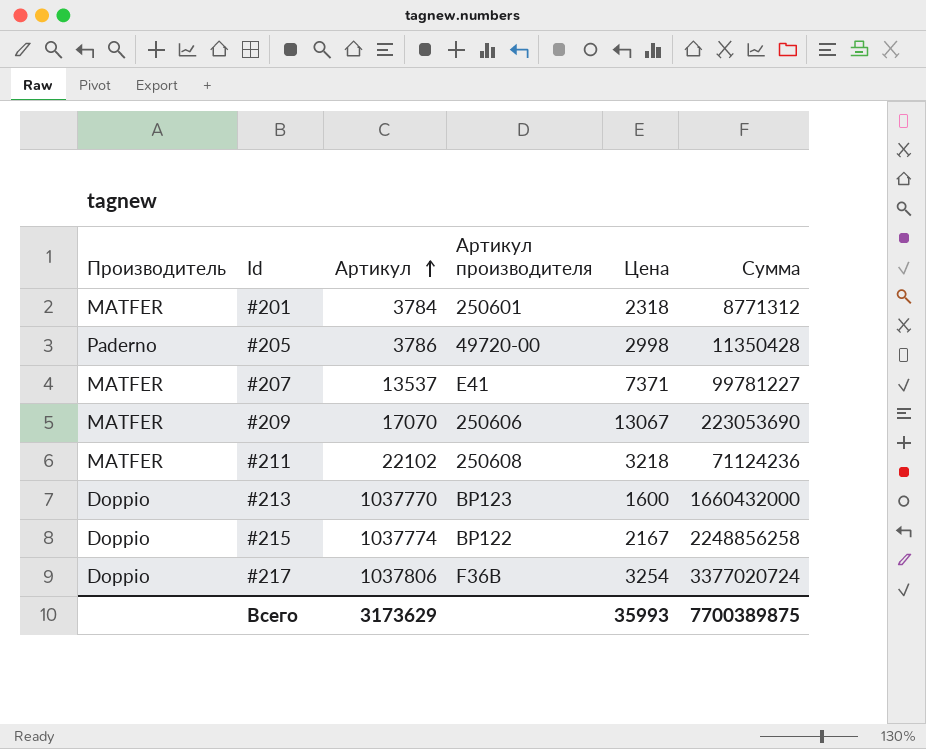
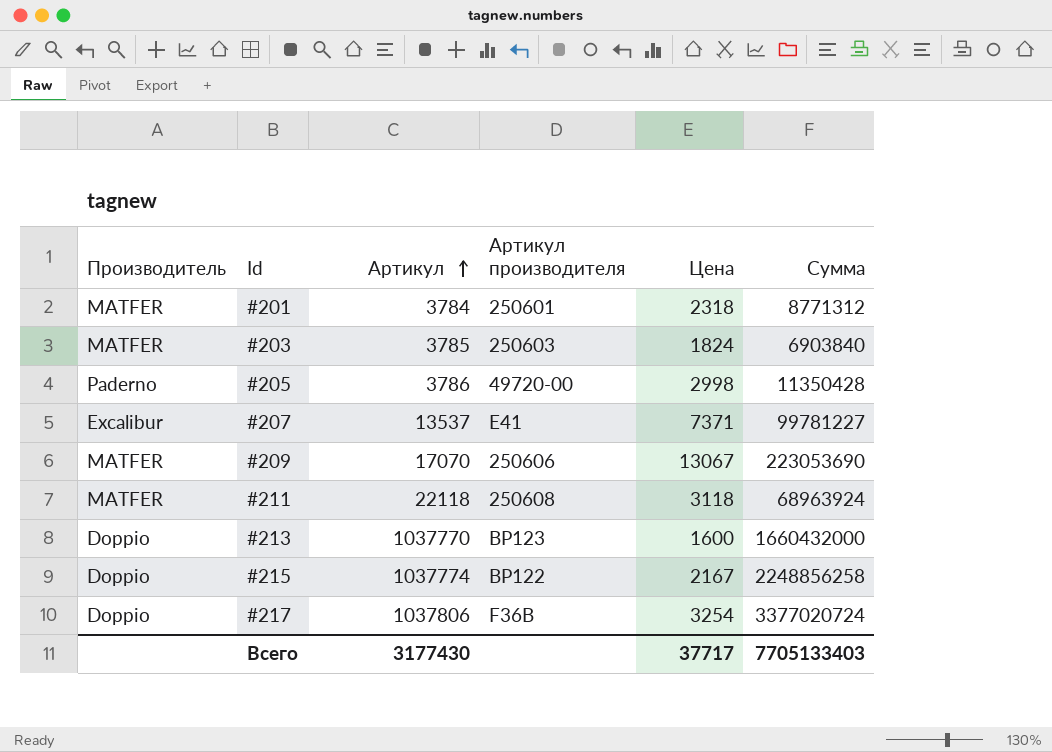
row #203: none -> MATFER | 3785 | 250603 | 1824 | 6903840
#207 | Производитель: MATFER -> Excalibur
#211 | Артикул: 22102 -> 22118
#211 | Цена: 3218 -> 3118
#211 | Сумма: 71124236 -> 68963924
Всего | Артикул: 3173629 -> 3177430
Всего | Цена: 35993 -> 37717
Всего | Сумма: 7700389875 -> 7705133403

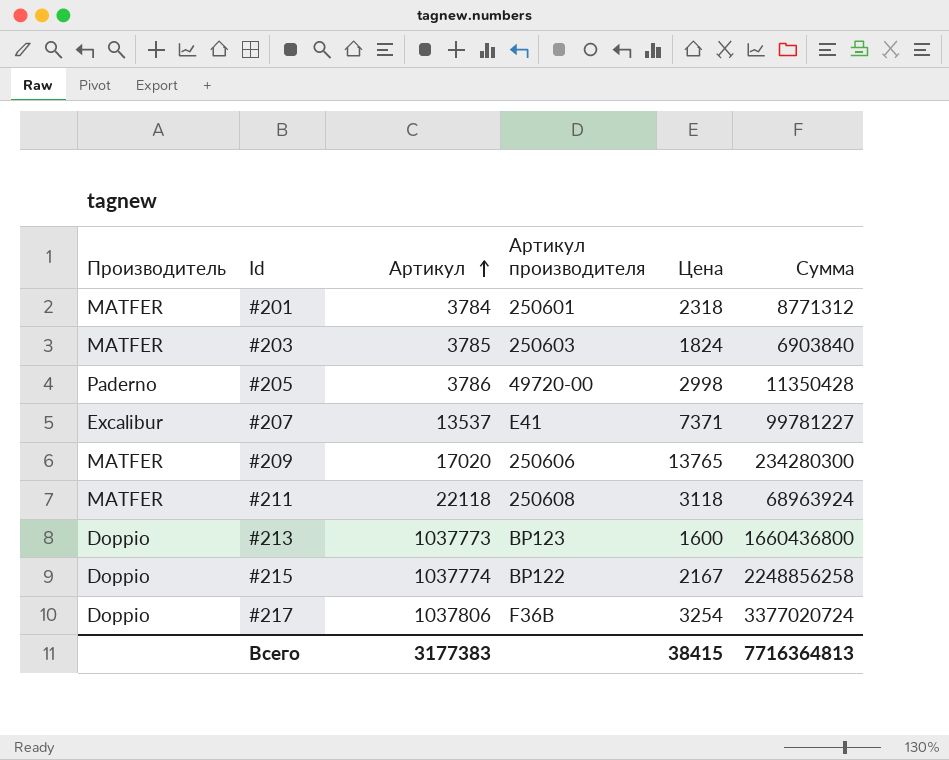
#209 | Артикул: 17070 -> 17020
#209 | Цена: 13067 -> 13765
#209 | Сумма: 223053690 -> 234280300
#213 | Артикул: 1037770 -> 1037773
#213 | Сумма: 1660432000 -> 1660436800
Всего | Артикул: 3177430 -> 3177383
Всего | Цена: 37717 -> 38415
Всего | Сумма: 7705133403 -> 7716364813

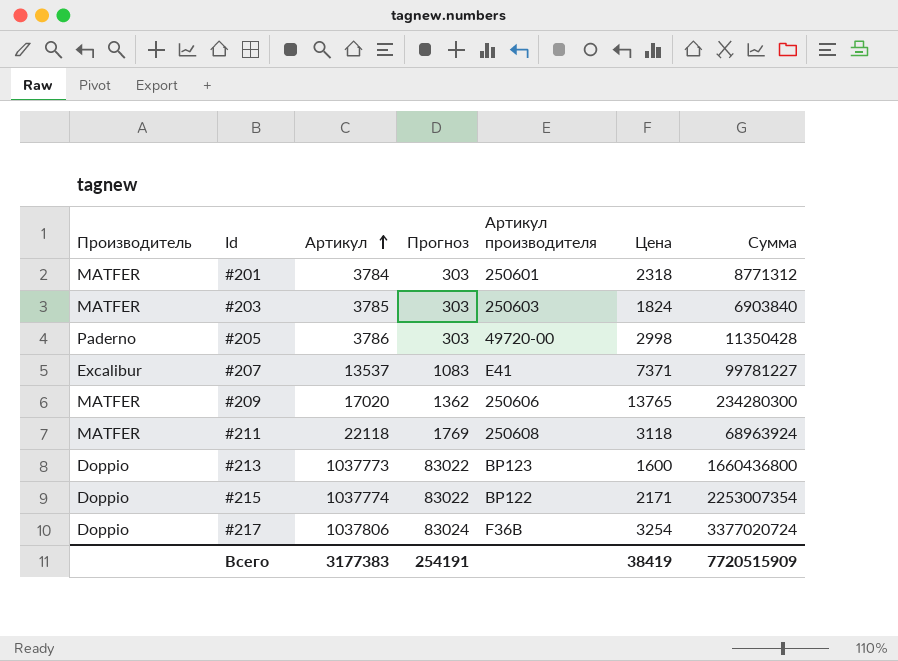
column Прогноз | formula: none -> [Артикул] * 0,08
#215 | Цена: 2167 -> 2171
#215 | Сумма: 2248856258 -> 2253007354
Всего | Цена: 38415 -> 38419
Всего | Сумма: 7716364813 -> 7720515909

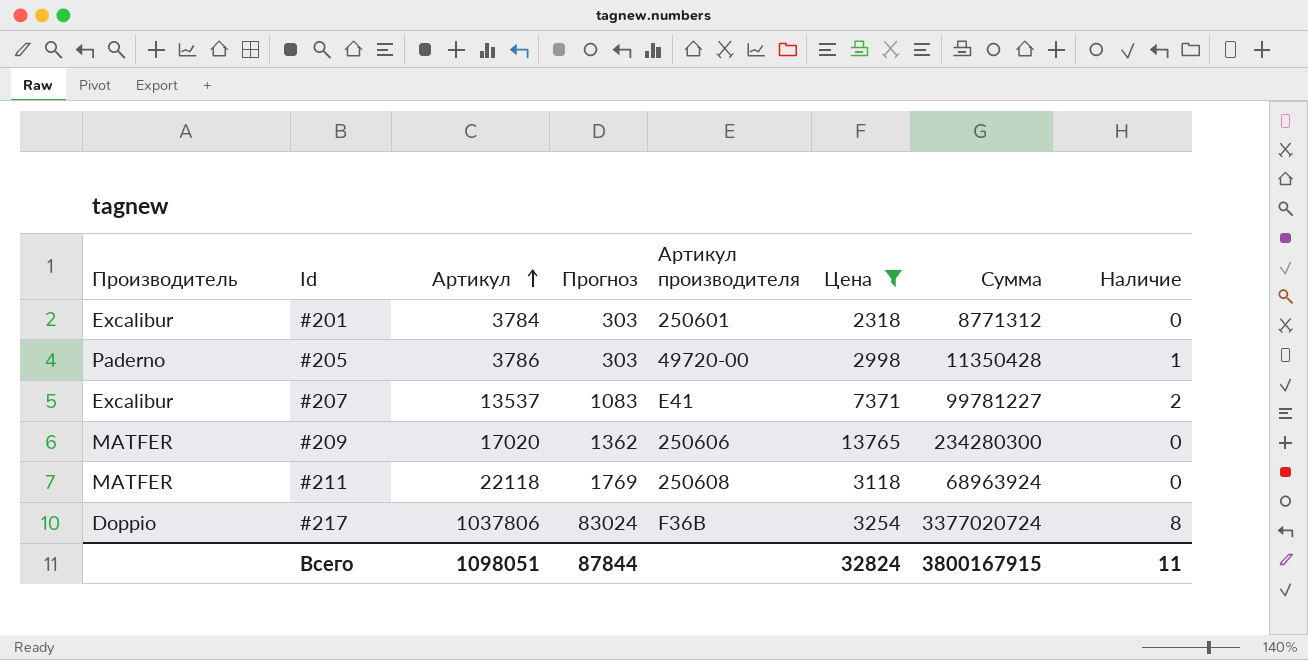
filter: none -> Цена >= 2318
column Наличие | position: none -> 8
#201 | Производитель: MATFER -> Excalibur
Всего | Артикул: 3177383 -> 1098051
Всего | Прогноз: 254191 -> 87844
Всего | Цена: 38419 -> 32824
Всего | Сумма: 7720515909 -> 3800167915

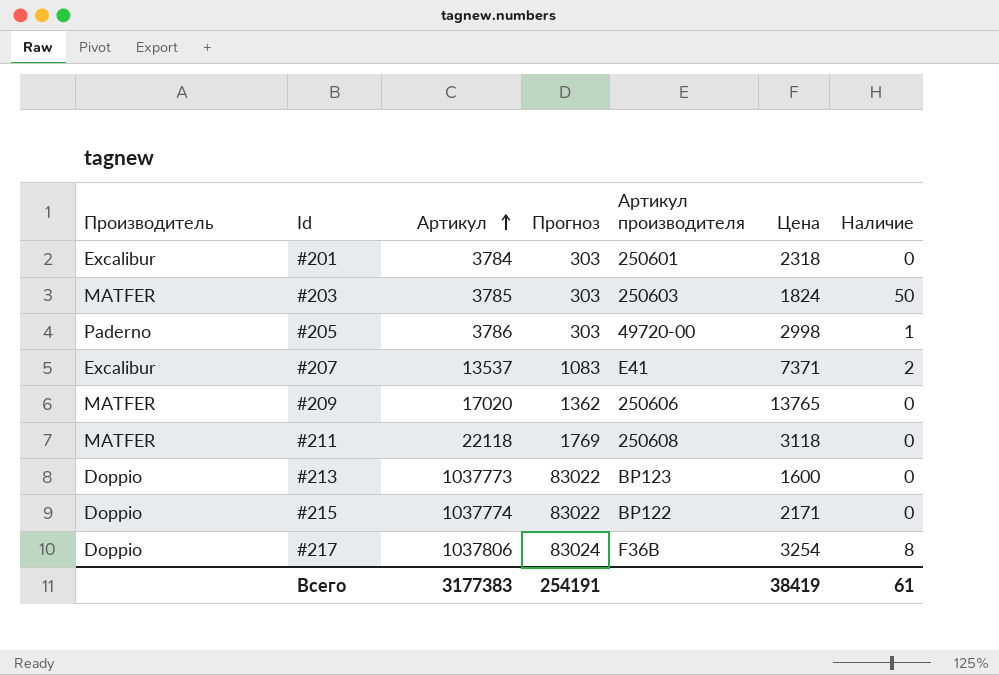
filter: Цена >= 2318 -> none
column Сумма | formula: [Артикул] * [Цена] -> none
Всего | Артикул: 1098051 -> 3177383
Всего | Прогноз: 87844 -> 254191
Всего | Цена: 32824 -> 38419
Всего | Наличие: 11 -> 61

